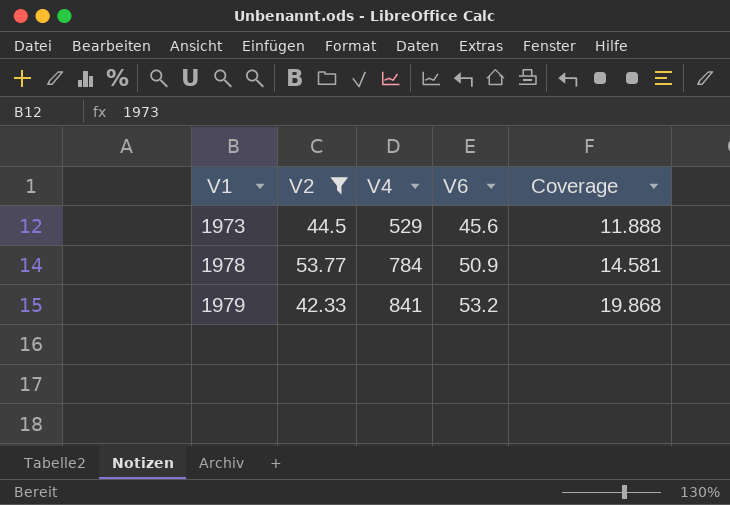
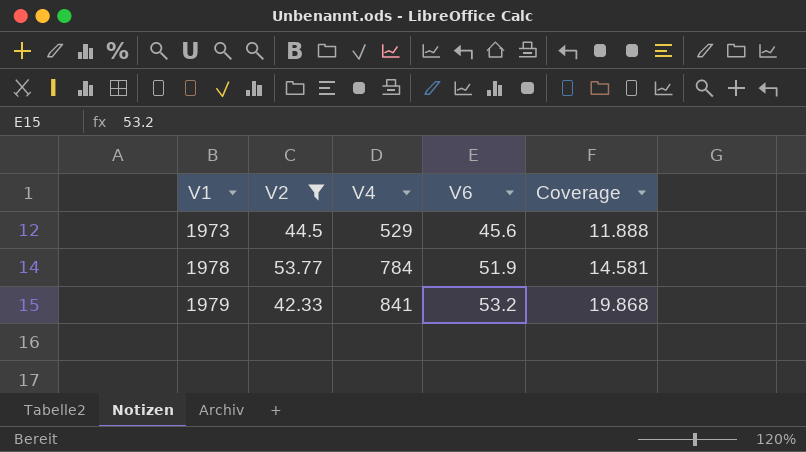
1978 | V6: 50.9 -> 51.9

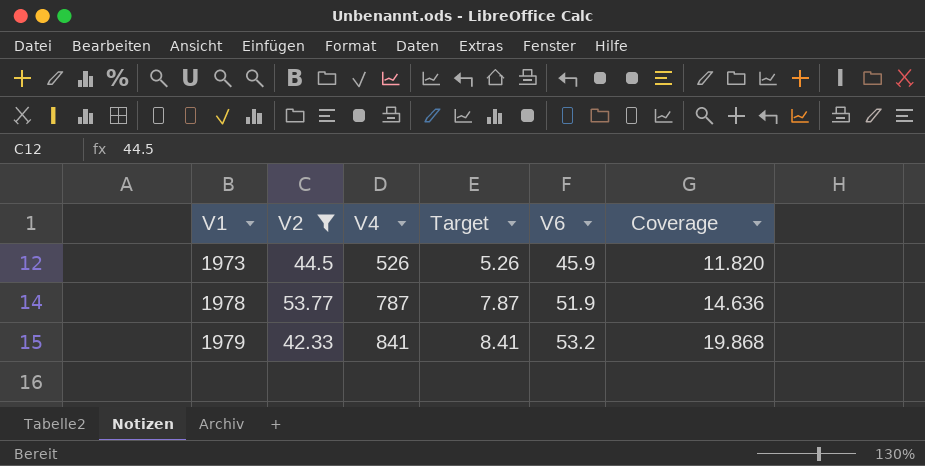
column Target | formula: none -> [V4] * 0.01
1973 | V4: 529 -> 526
1973 | V6: 45.6 -> 45.9
1973 | Coverage: 11.888 -> 11.820
1978 | V4: 784 -> 787
1978 | Coverage: 14.581 -> 14.636

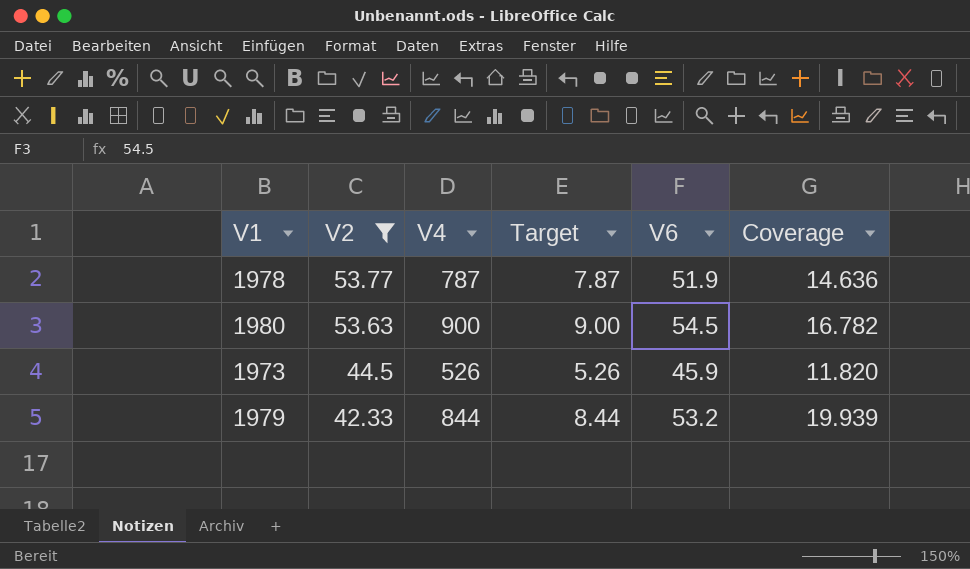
row order: V1 ascending -> V2 descending
row 1980: none -> 53.63 | 900 | 9.00 | 54.5 | 16.782
1979 | V4: 841 -> 844
1979 | Target: 8.41 -> 8.44
1979 | Coverage: 19.868 -> 19.939

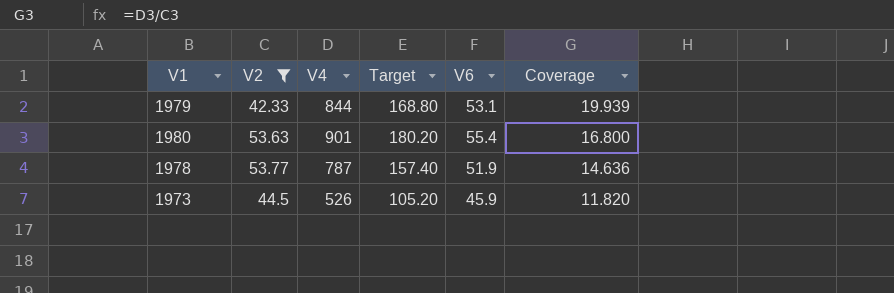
row order: V2 descending -> Coverage descending
column Target | formula: [V4] * 0.01 -> [V4] * 0.2
1979 | V6: 53.2 -> 53.1
1980 | V4: 900 -> 901
1980 | V6: 54.5 -> 55.4
1980 | Coverage: 16.782 -> 16.800

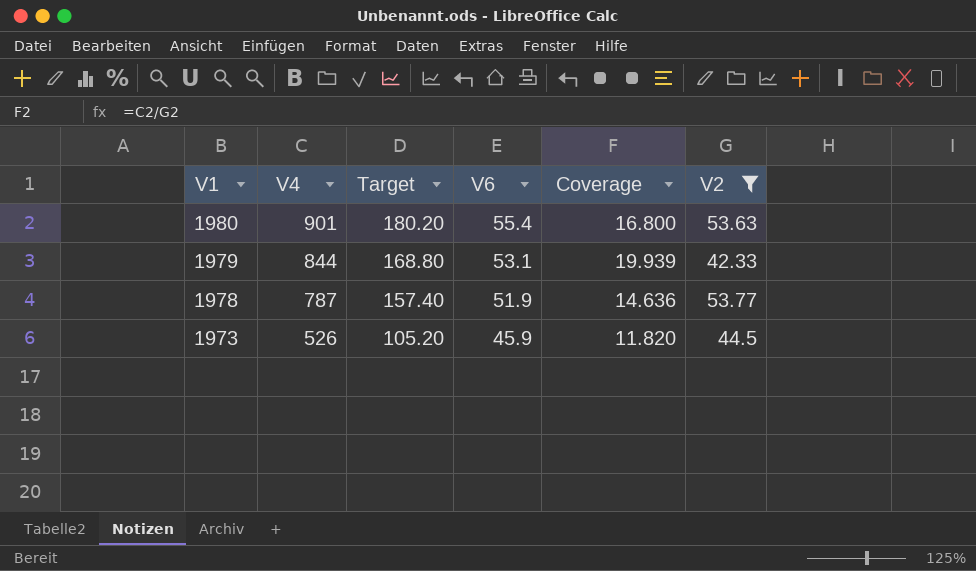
row order: Coverage descending -> V1 descending
column V2 | position: 2 -> 6

